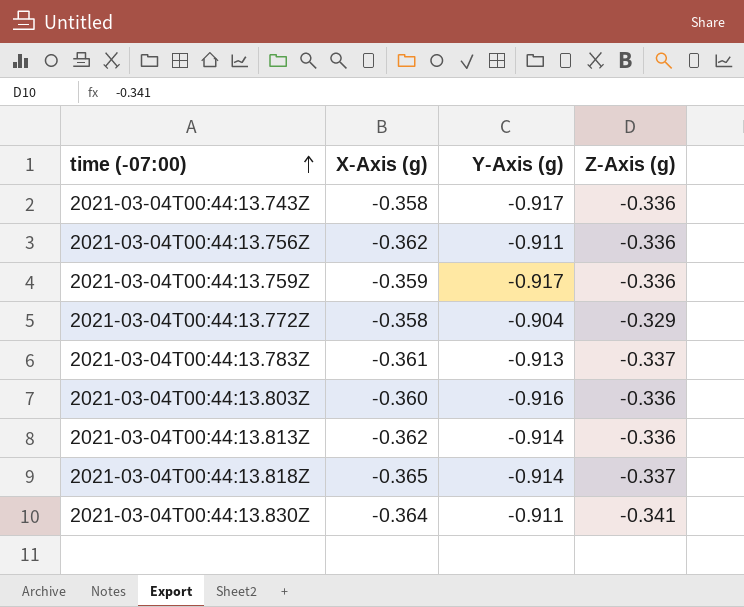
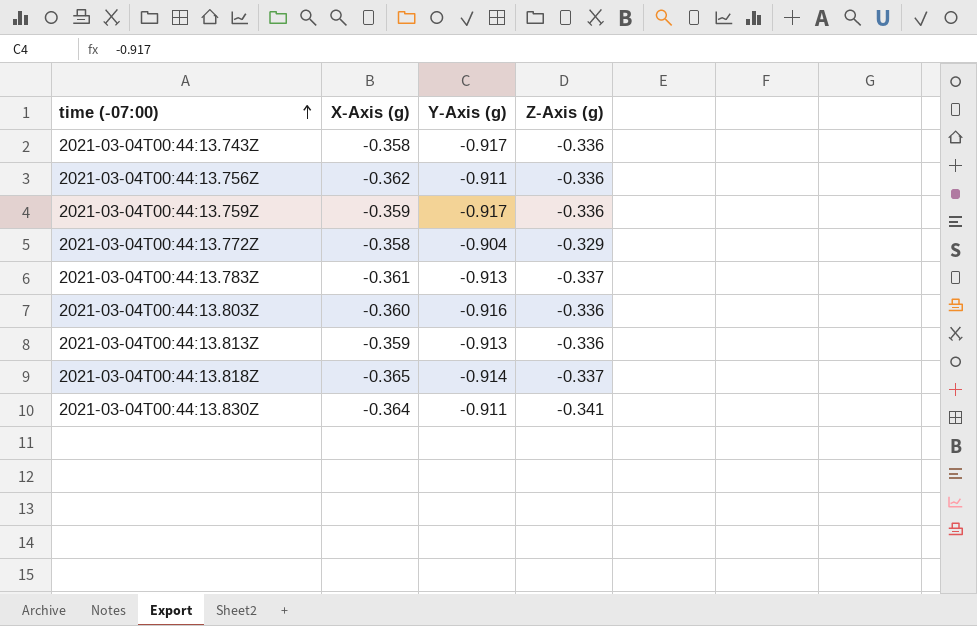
2021-03-04T00:44:13.813Z | X-Axis (g): -0.362 -> -0.359
2021-03-04T00:44:13.813Z | Y-Axis (g): -0.914 -> -0.913

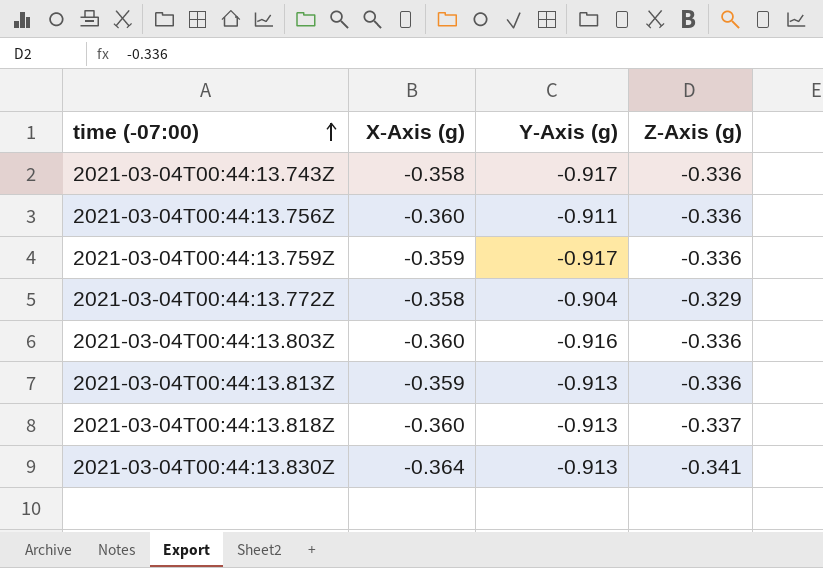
row 2021-03-04T00:44:13.783Z: -0.361 | -0.913 | -0.337 -> none
2021-03-04T00:44:13.756Z | X-Axis (g): -0.362 -> -0.360
2021-03-04T00:44:13.818Z | X-Axis (g): -0.365 -> -0.360
2021-03-04T00:44:13.818Z | Y-Axis (g): -0.914 -> -0.913
2021-03-04T00:44:13.830Z | Y-Axis (g): -0.911 -> -0.913

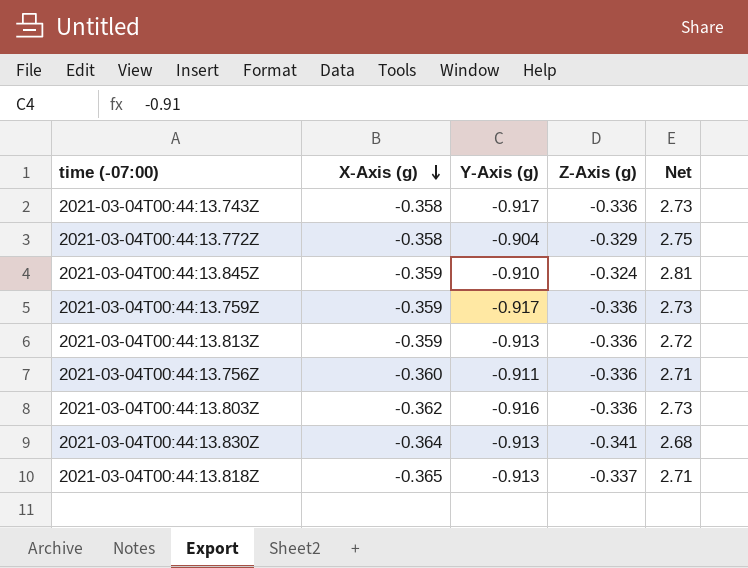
row order: time (-07:00) ascending -> X-Axis (g) descending
column Net | formula: none -> [Y-Axis (g)] / [Z-Axis (g)]
row 2021-03-04T00:44:13.845Z: none -> -0.359 | -0.910 | -0.324 | 2.81
2021-03-04T00:44:13.803Z | X-Axis (g): -0.360 -> -0.362
2021-03-04T00:44:13.818Z | X-Axis (g): -0.360 -> -0.365

